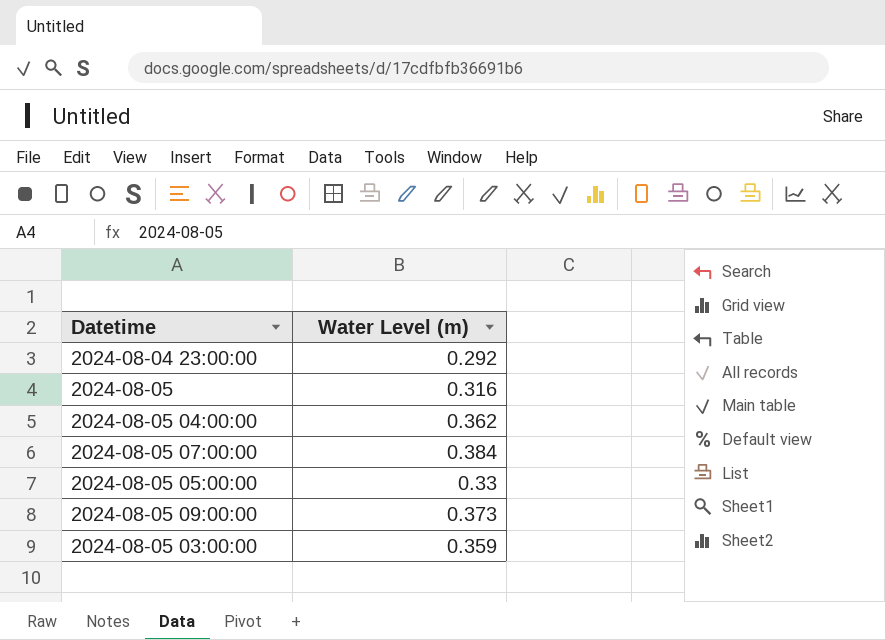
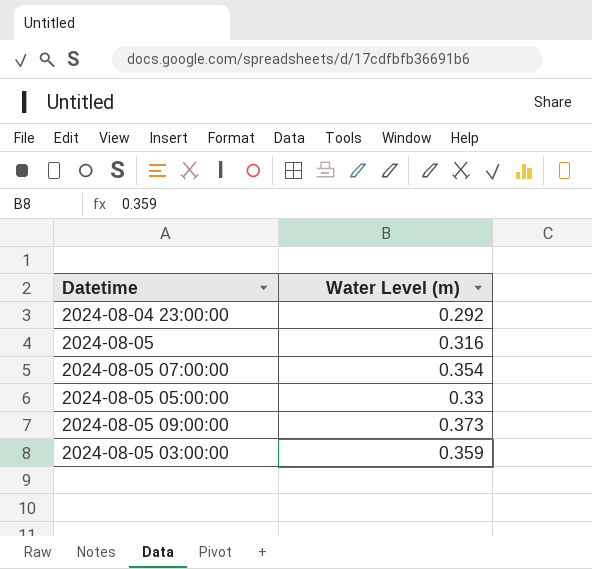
row 2024-08-05 04:00:00: 0.362 -> none
2024-08-05 07:00:00 | Water Level (m): 0.384 -> 0.354

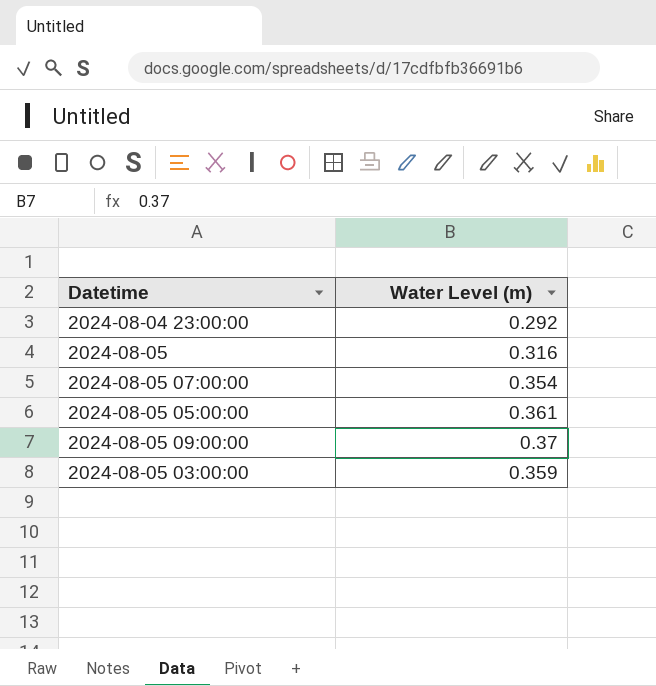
2024-08-05 05:00:00 | Water Level (m): 0.33 -> 0.361
2024-08-05 09:00:00 | Water Level (m): 0.373 -> 0.37

